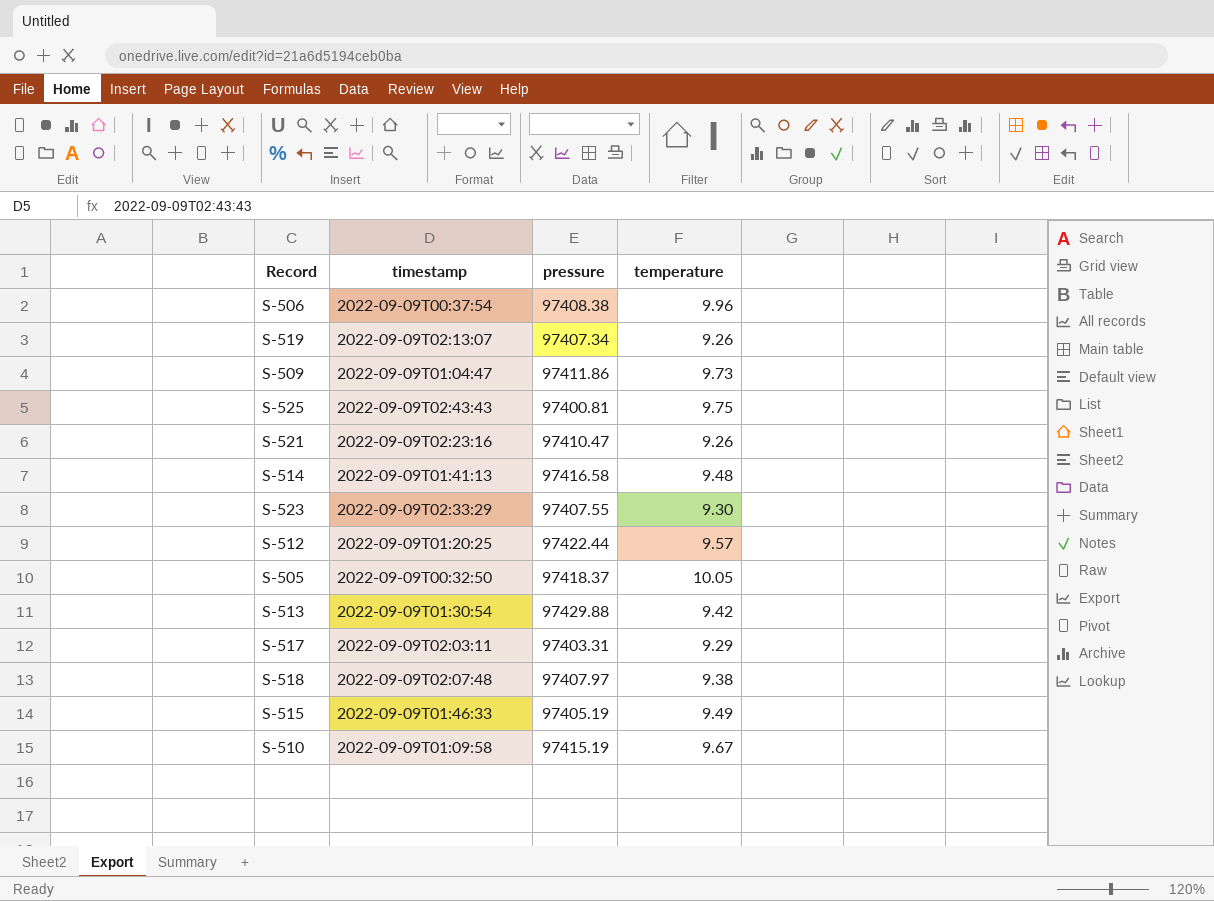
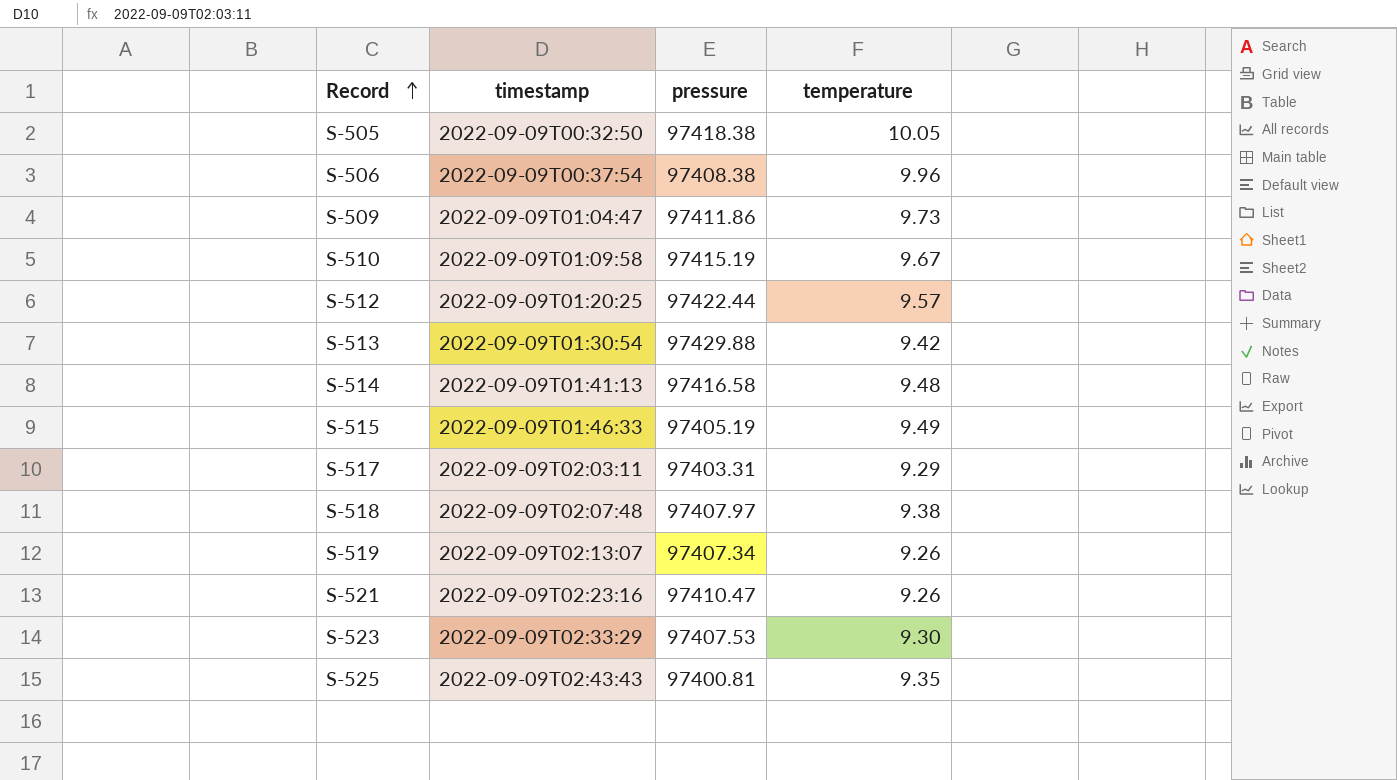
row order: none -> Record ascending
S-505 | pressure: 97418.37 -> 97418.38
S-523 | pressure: 97407.55 -> 97407.53
S-525 | temperature: 9.75 -> 9.35

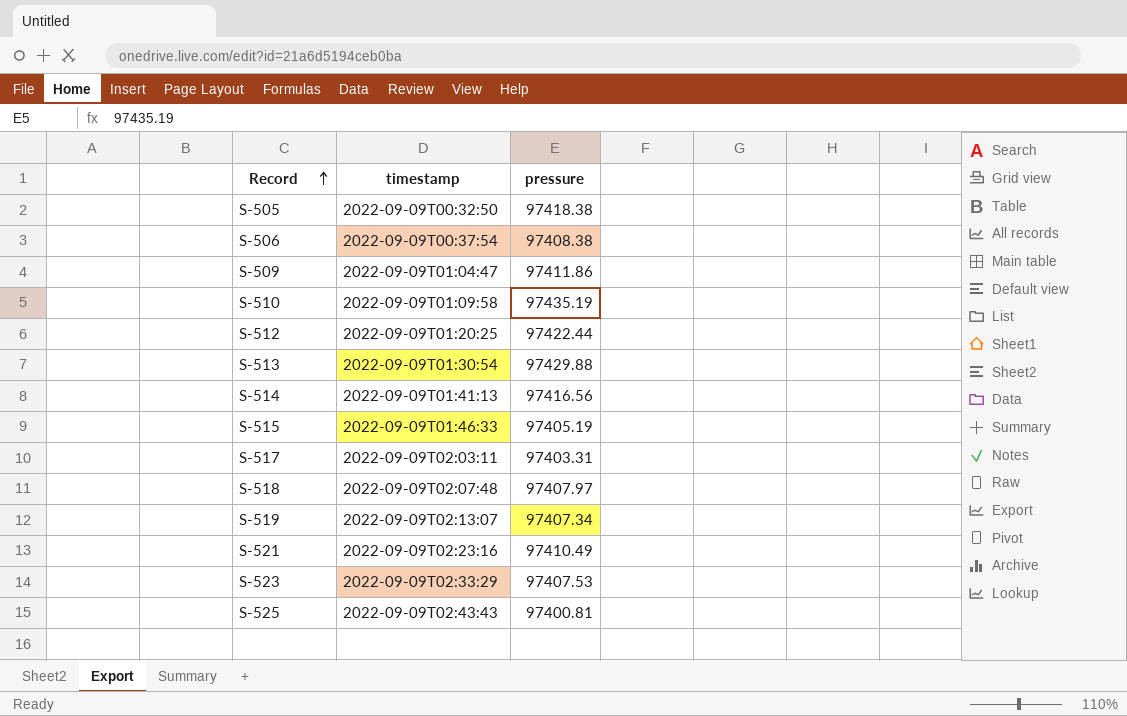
column temperature | position: 4 -> none
S-510 | pressure: 97415.19 -> 97435.19
S-514 | pressure: 97416.58 -> 97416.56
S-521 | pressure: 97410.47 -> 97410.49

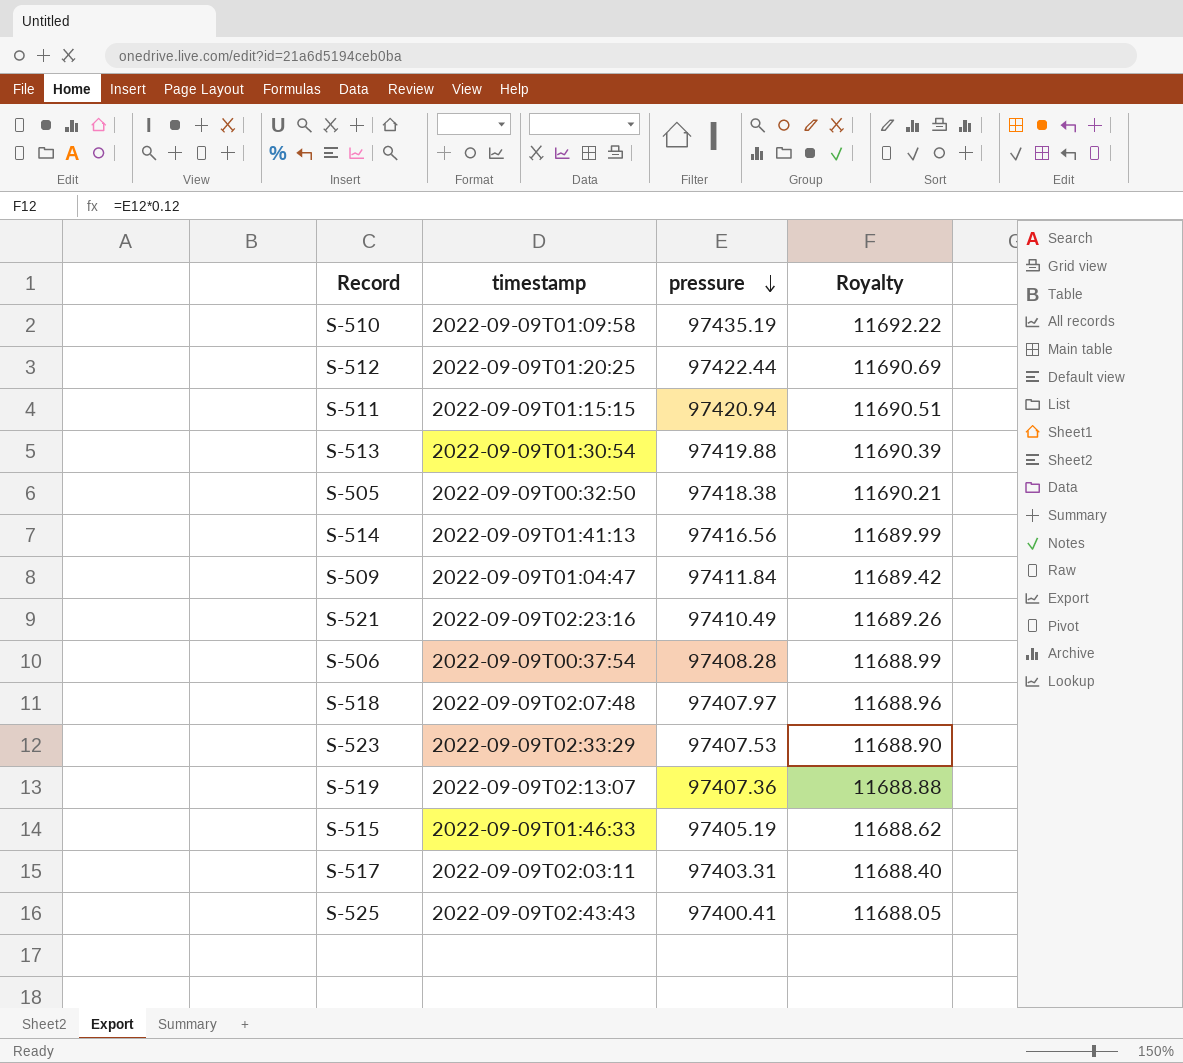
row order: Record ascending -> pressure descending
column Royalty | formula: none -> [pressure] * 0.12
row S-511: none -> 2022-09-09T01:15:15 | 97420.94 | 11690.51
S-513 | pressure: 97429.88 -> 97419.88
S-509 | pressure: 97411.86 -> 97411.84
S-506 | pressure: 97408.38 -> 97408.28
S-519 | pressure: 97407.34 -> 97407.36
S-525 | pressure: 97400.81 -> 97400.41

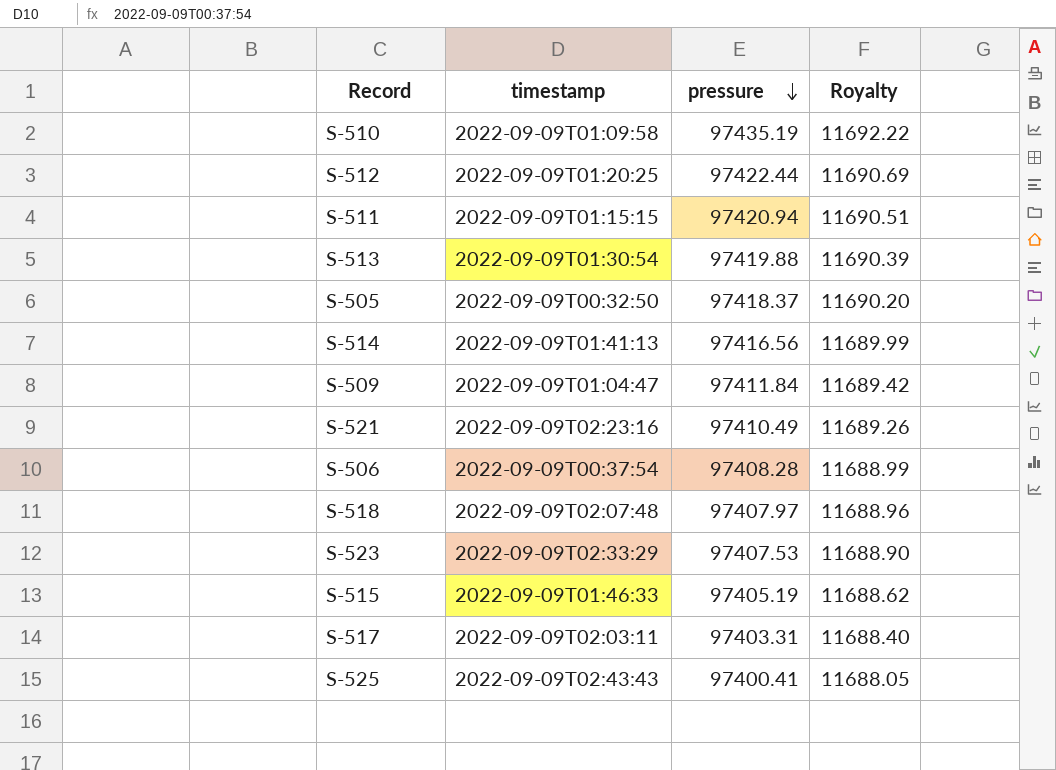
row S-519: 2022-09-09T02:13:07 | 97407.36 | 11688.88 -> none
S-505 | pressure: 97418.38 -> 97418.37
S-505 | Royalty: 11690.21 -> 11690.20

